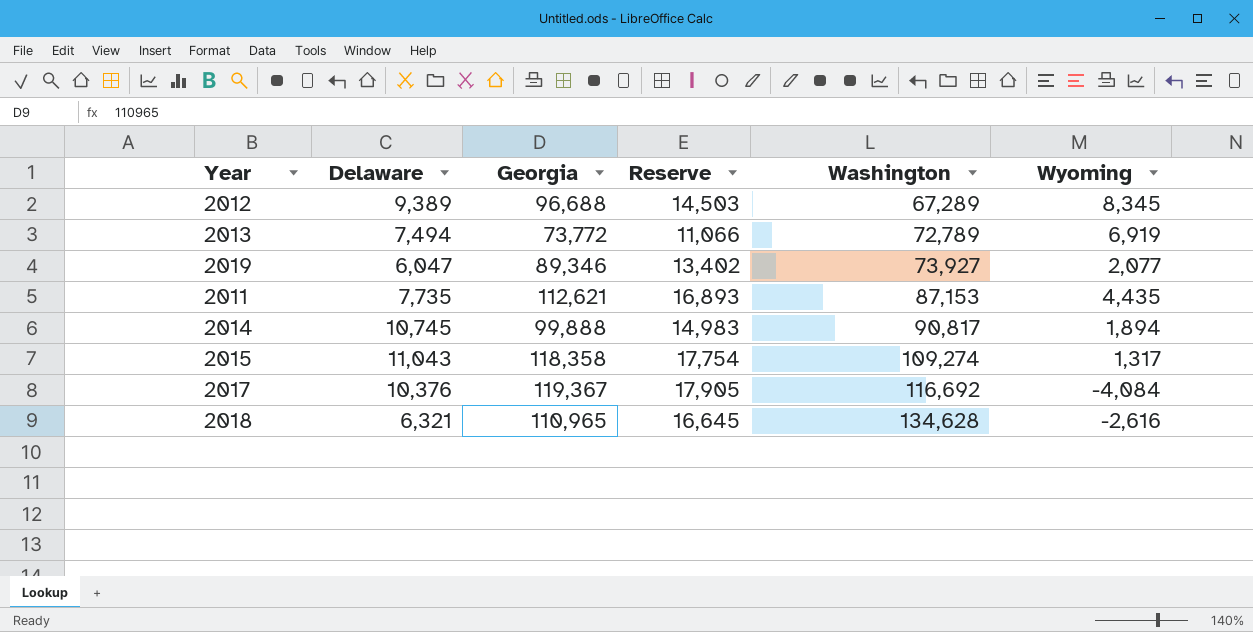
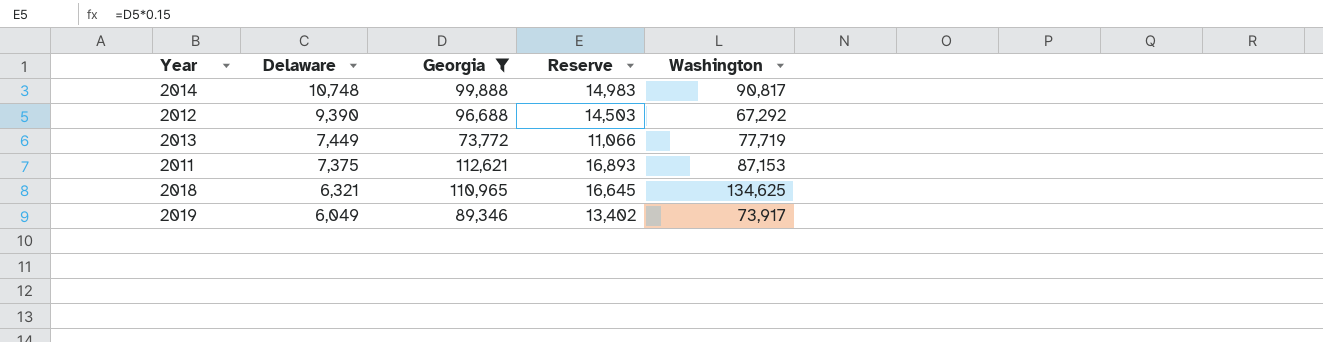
filter: none -> Georgia <= 112,621
row order: Washington ascending -> Delaware descending
column Wyoming | position: 6 -> none
2014 | Delaware: 10,745 -> 10,748
2012 | Delaware: 9,389 -> 9,390
2012 | Washington: 67,289 -> 67,292
2013 | Delaware: 7,494 -> 7,449
2013 | Washington: 72,789 -> 77,719
2011 | Delaware: 7,735 -> 7,375
2018 | Washington: 134,628 -> 134,625
2019 | Delaware: 6,047 -> 6,049
2019 | Washington: 73,927 -> 73,917

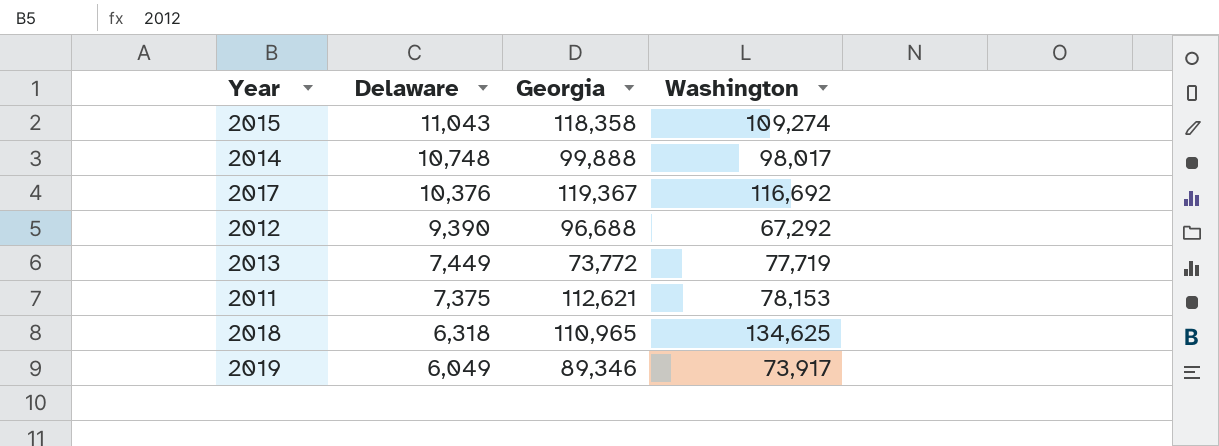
filter: Georgia <= 112,621 -> none
column Reserve | formula: [Georgia] * 0.15 -> none
2014 | Washington: 90,817 -> 98,017
2011 | Washington: 87,153 -> 78,153
2018 | Delaware: 6,321 -> 6,318

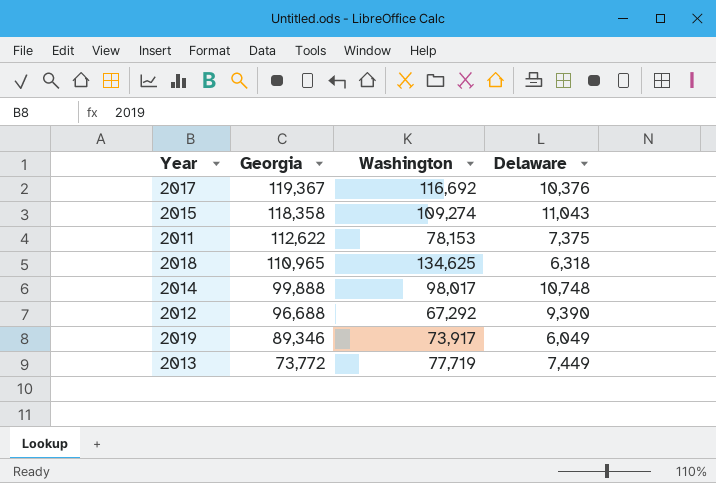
row order: Delaware descending -> Georgia descending
column Delaware | position: 2 -> 4
2011 | Georgia: 112,621 -> 112,622

